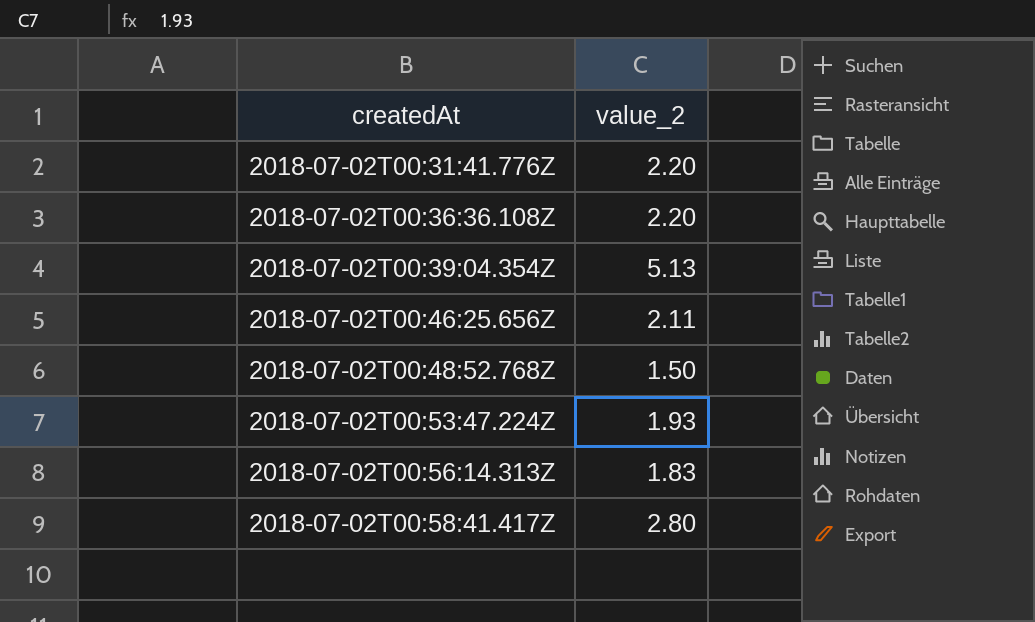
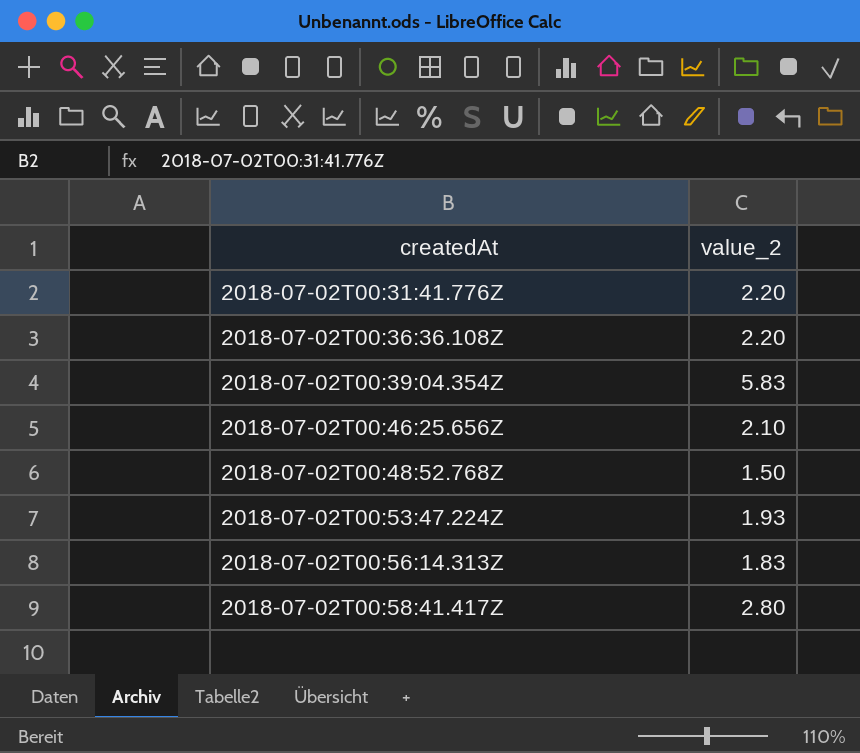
2018-07-02T00:39:04.354Z | value_2: 5.13 -> 5.83
2018-07-02T00:46:25.656Z | value_2: 2.11 -> 2.10

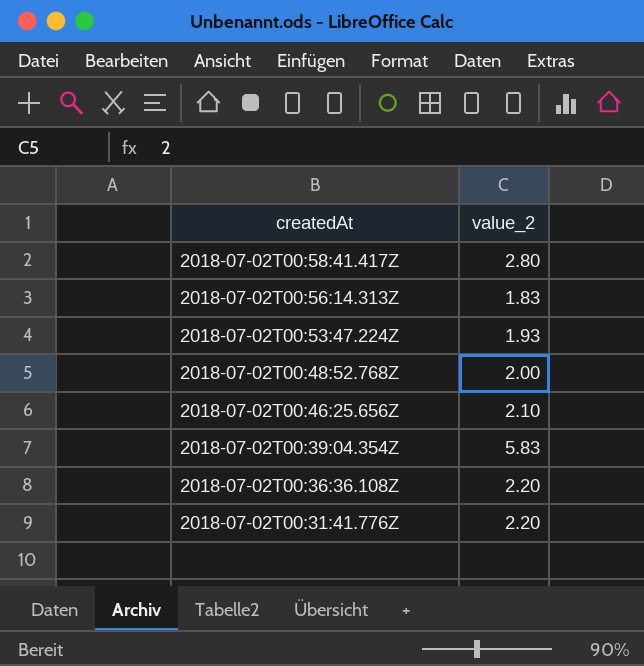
row order: createdAt ascending -> createdAt descending
2018-07-02T00:48:52.768Z | value_2: 1.50 -> 2.00

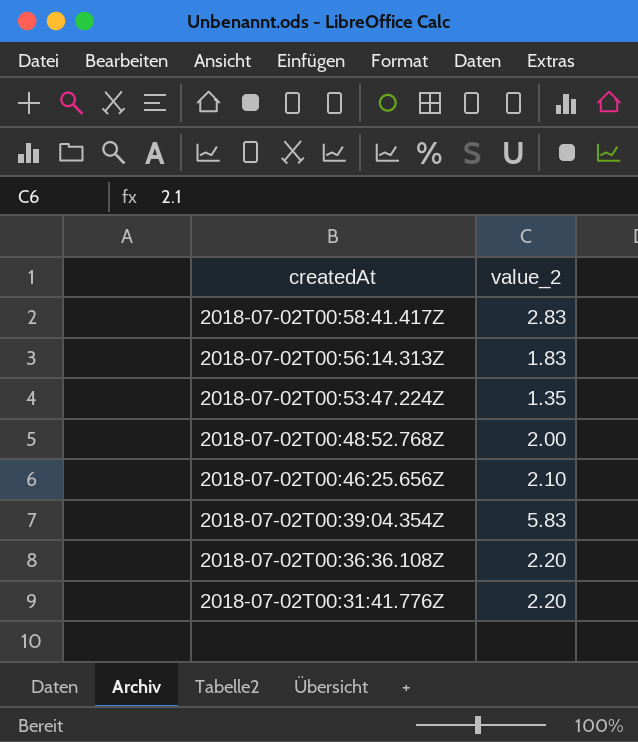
2018-07-02T00:58:41.417Z | value_2: 2.80 -> 2.83
2018-07-02T00:53:47.224Z | value_2: 1.93 -> 1.35

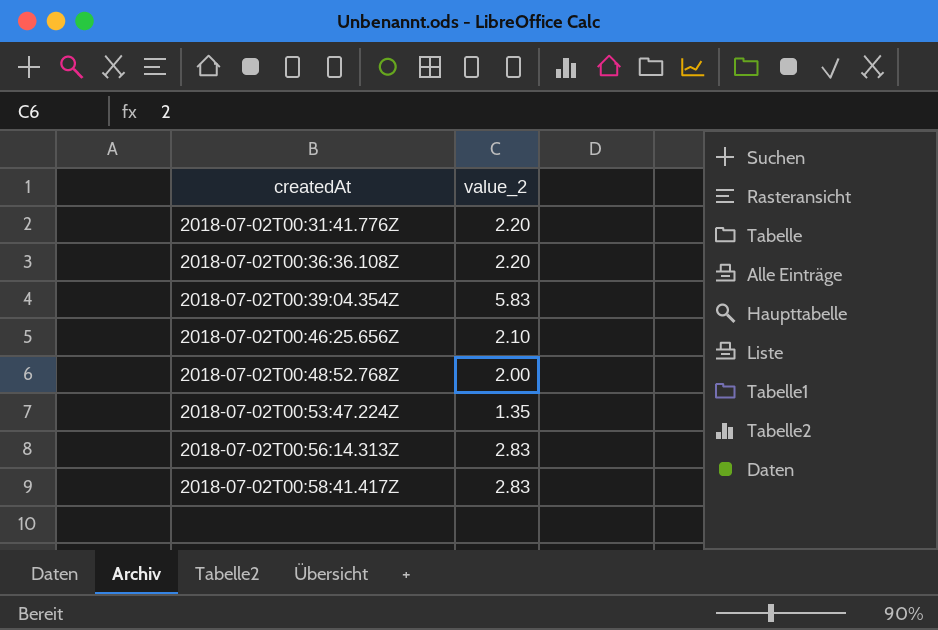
row order: createdAt descending -> createdAt ascending
2018-07-02T00:56:14.313Z | value_2: 1.83 -> 2.83

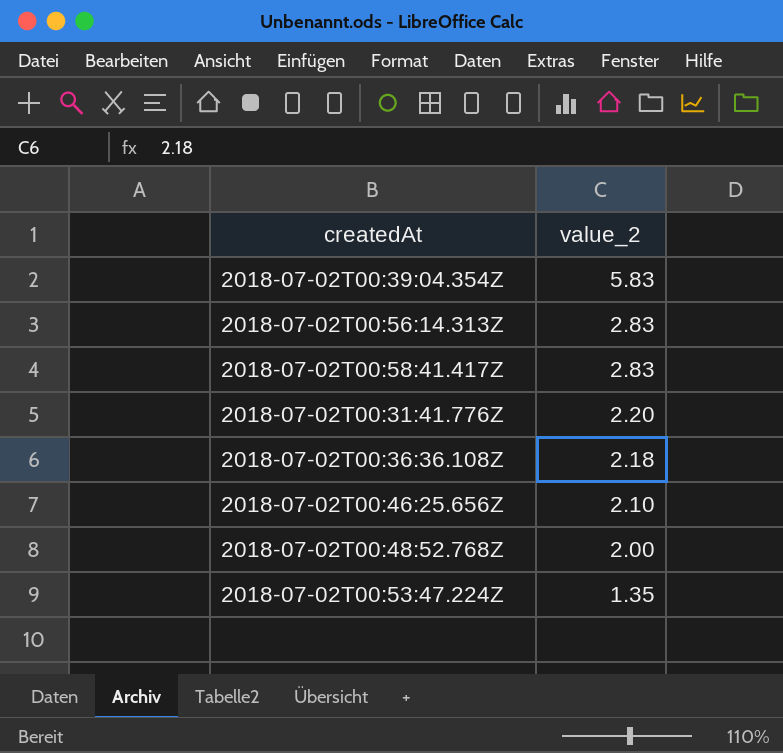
row order: createdAt ascending -> value_2 descending
2018-07-02T00:36:36.108Z | value_2: 2.20 -> 2.18

